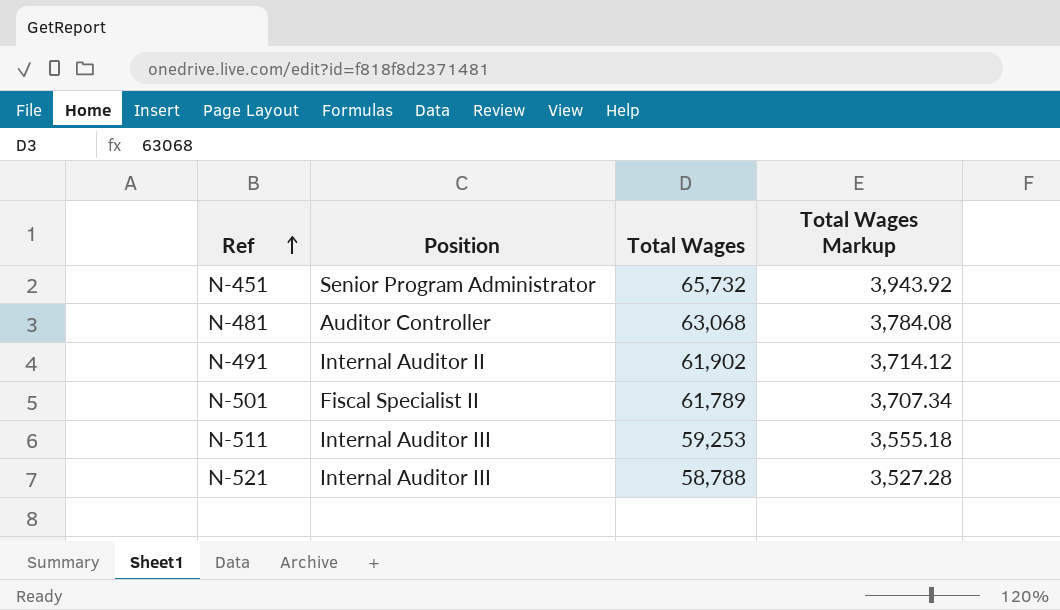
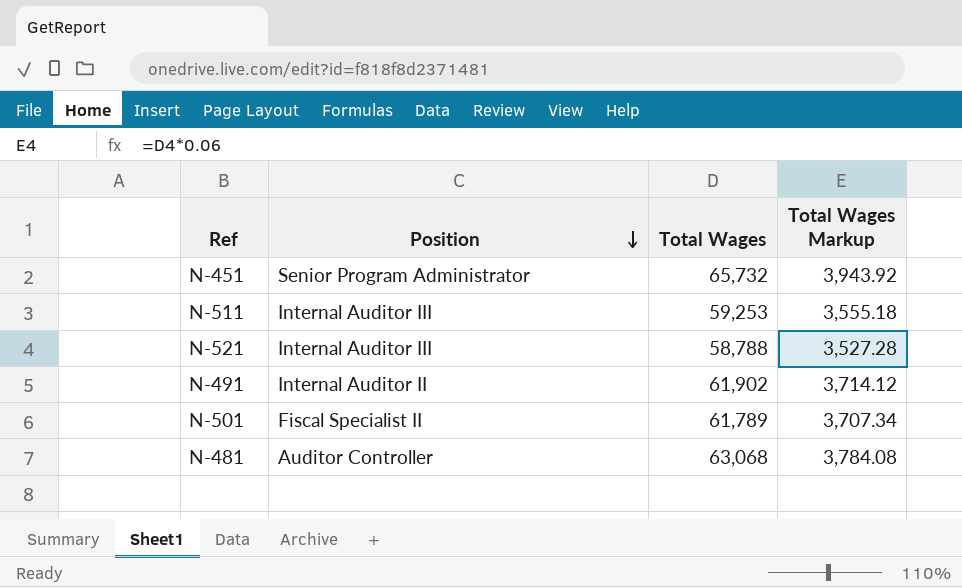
row order: Ref ascending -> Position descending

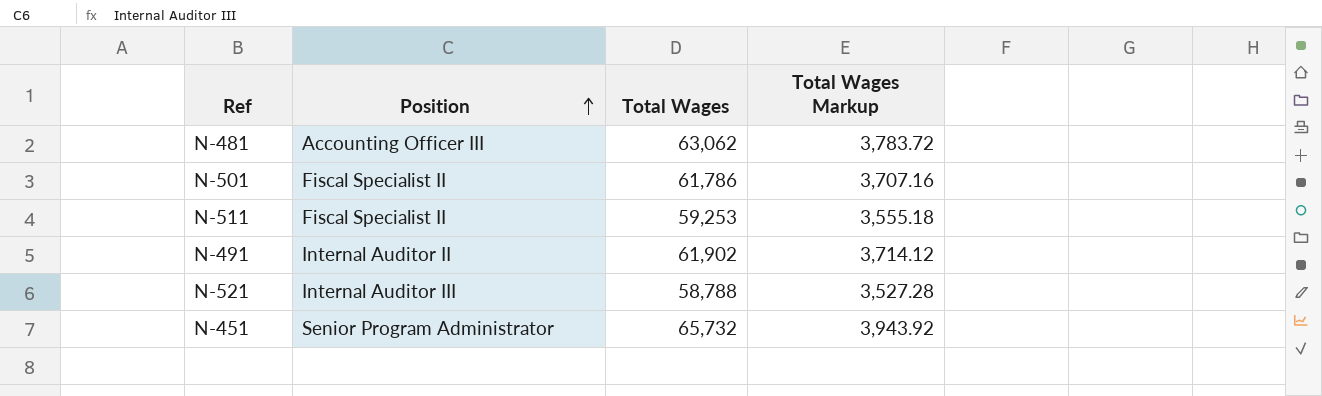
row order: Position descending -> Position ascending
N-481 | Position: Auditor Controller -> Accounting Officer III
N-481 | Total Wages: 63,068 -> 63,062
N-481 | Total Wages Markup: 3,784.08 -> 3,783.72
N-501 | Total Wages: 61,789 -> 61,786
N-501 | Total Wages Markup: 3,707.34 -> 3,707.16
N-511 | Position: Internal Auditor III -> Fiscal Specialist II

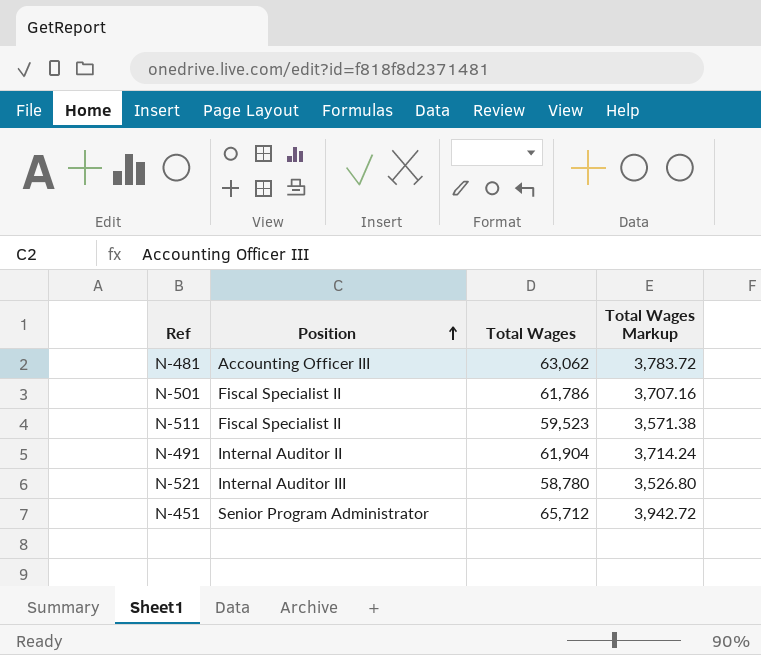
N-511 | Total Wages: 59,253 -> 59,523
N-511 | Total Wages Markup: 3,555.18 -> 3,571.38
N-491 | Total Wages: 61,902 -> 61,904
N-491 | Total Wages Markup: 3,714.12 -> 3,714.24
N-521 | Total Wages: 58,788 -> 58,780
N-521 | Total Wages Markup: 3,527.28 -> 3,526.80
N-451 | Total Wages: 65,732 -> 65,712
N-451 | Total Wages Markup: 3,943.92 -> 3,942.72

